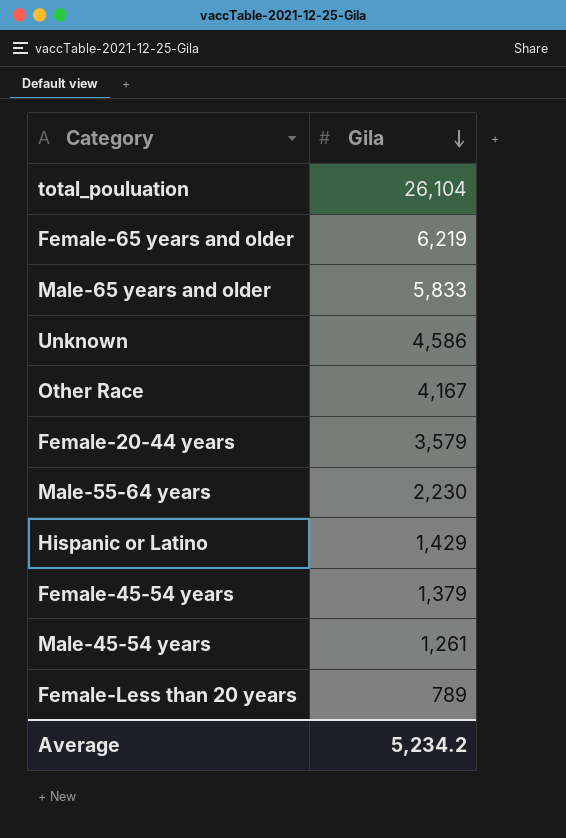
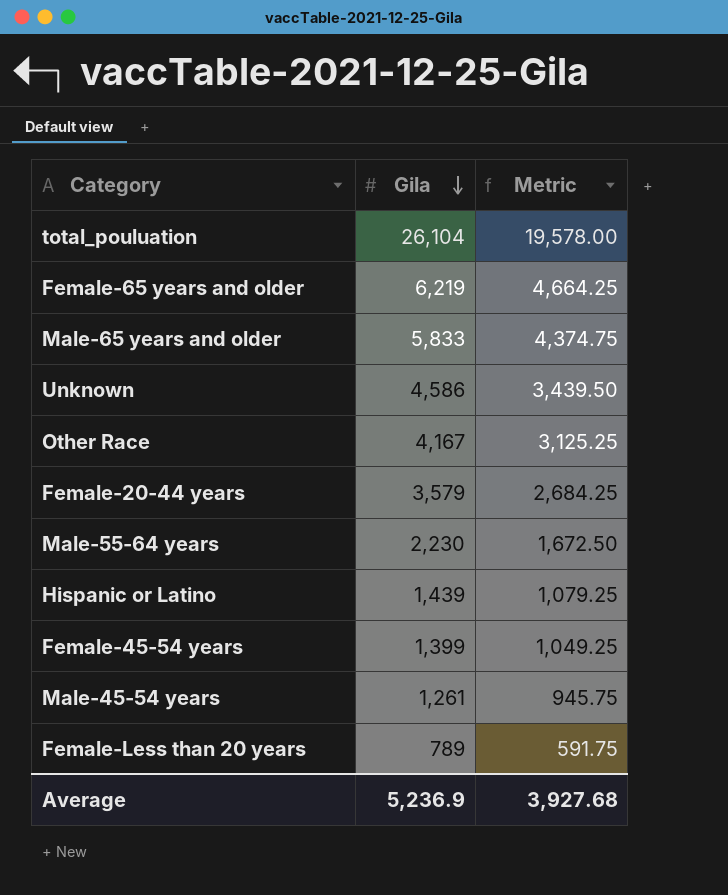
column Metric | formula: none -> [Gila] * 0.75
Hispanic or Latino | Gila: 1,429 -> 1,439
Female-45-54 years | Gila: 1,379 -> 1,399
Average | Gila: 5,234.2 -> 5,236.9

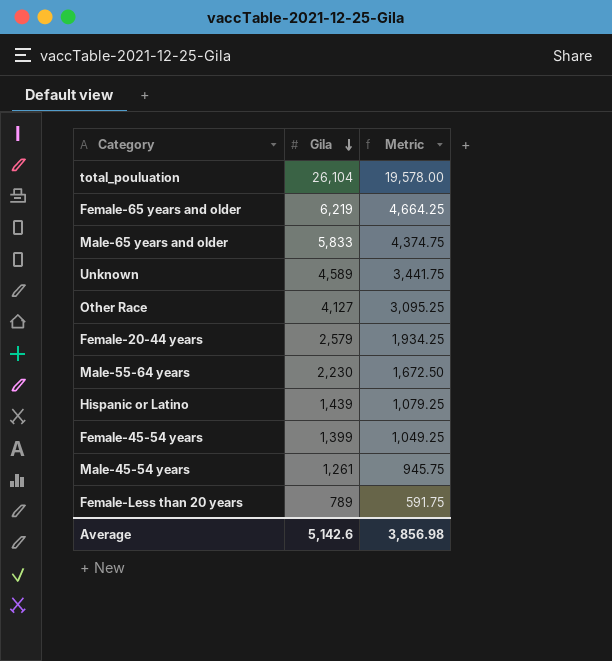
Unknown | Gila: 4,586 -> 4,589
Unknown | Metric: 3,439.50 -> 3,441.75
Other Race | Gila: 4,167 -> 4,127
Other Race | Metric: 3,125.25 -> 3,095.25
Female-20-44 years | Gila: 3,579 -> 2,579
Female-20-44 years | Metric: 2,684.25 -> 1,934.25
Average | Gila: 5,236.9 -> 5,142.6
Average | Metric: 3,927.68 -> 3,856.98

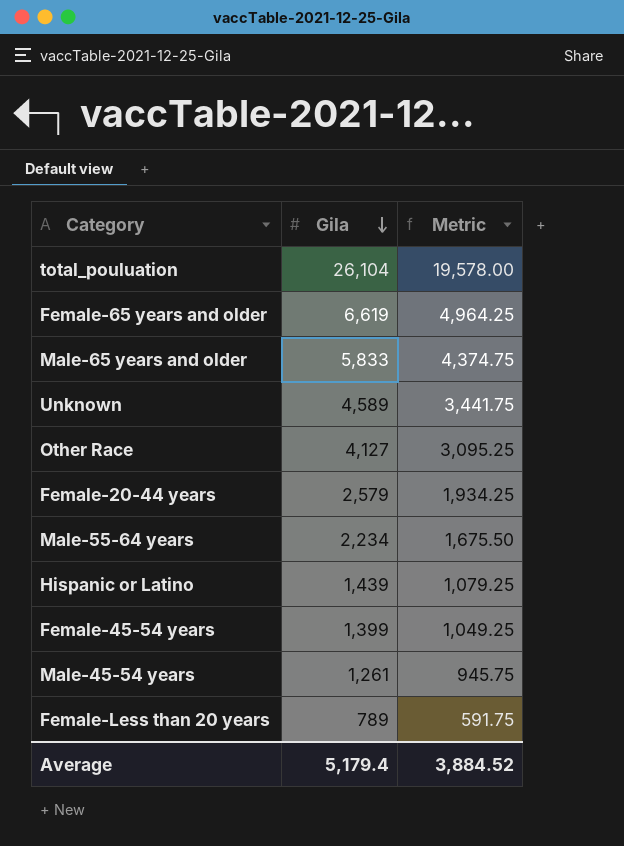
Female-65 years and older | Gila: 6,219 -> 6,619
Female-65 years and older | Metric: 4,664.25 -> 4,964.25
Male-55-64 years | Gila: 2,230 -> 2,234
Male-55-64 years | Metric: 1,672.50 -> 1,675.50
Average | Gila: 5,142.6 -> 5,179.4
Average | Metric: 3,856.98 -> 3,884.52

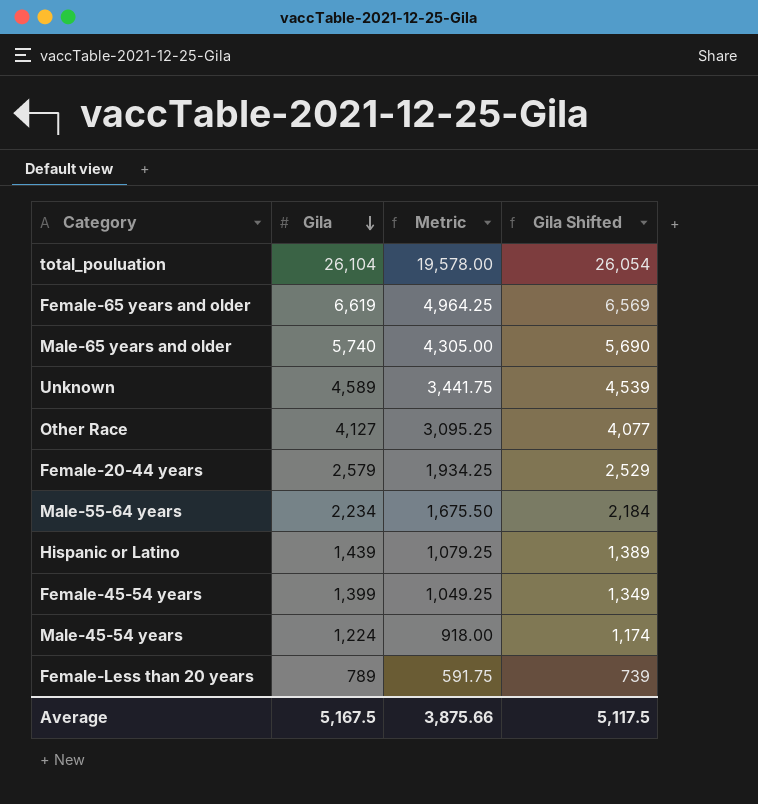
column Gila Shifted | formula: none -> [Gila] - 50
Male-65 years and older | Gila: 5,833 -> 5,740
Male-65 years and older | Metric: 4,374.75 -> 4,305.00
Male-45-54 years | Gila: 1,261 -> 1,224
Male-45-54 years | Metric: 945.75 -> 918.00
Average | Gila: 5,179.4 -> 5,167.5
Average | Metric: 3,884.52 -> 3,875.66

